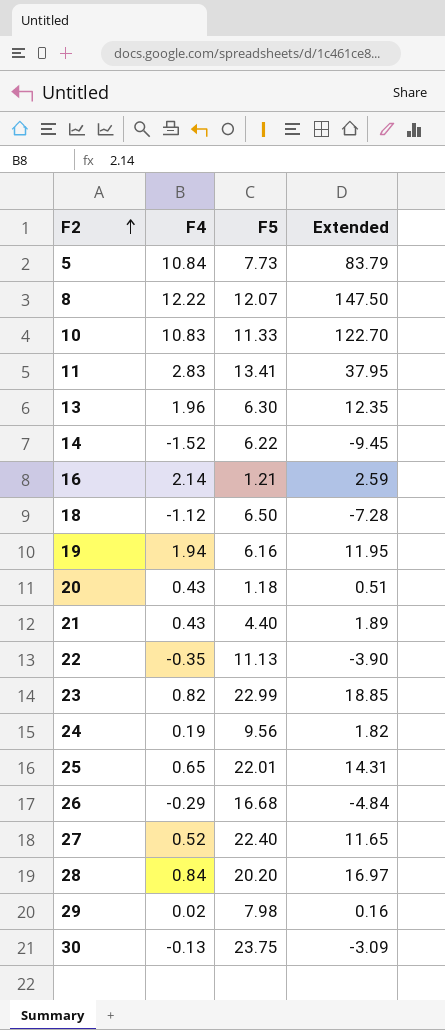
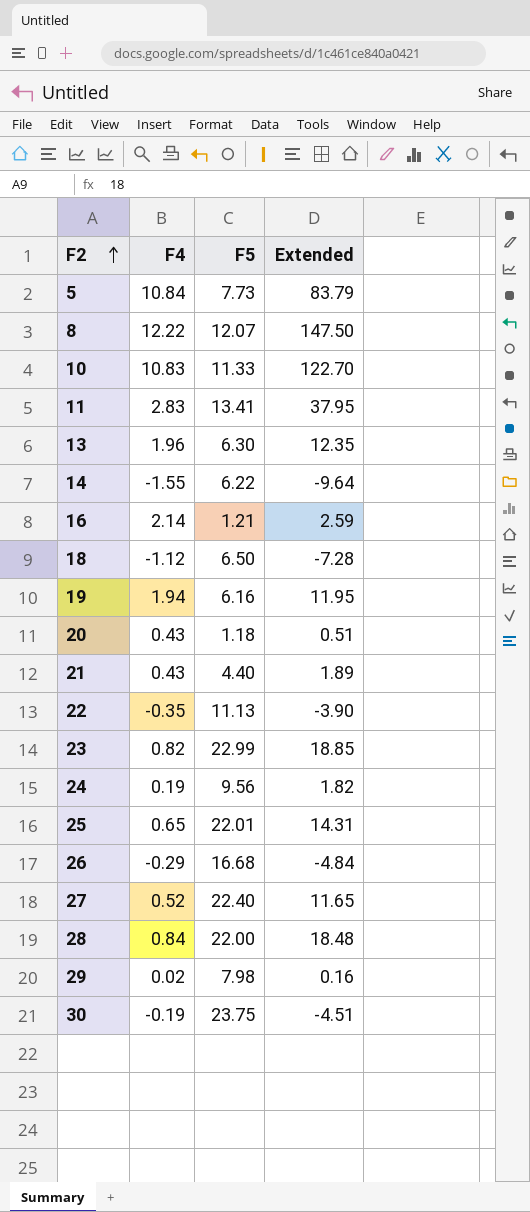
14 | F4: -1.52 -> -1.55
14 | Extended: -9.45 -> -9.64
28 | F5: 20.20 -> 22.00
28 | Extended: 16.97 -> 18.48
30 | F4: -0.13 -> -0.19
30 | Extended: -3.09 -> -4.51

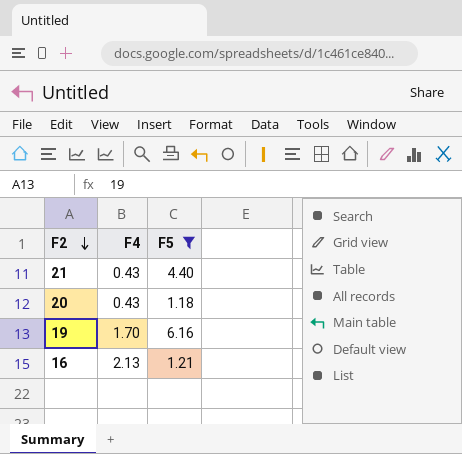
filter: none -> F5 <= 6.16
row order: F2 ascending -> F2 descending
column Extended | formula: [F4] * [F5] -> none
19 | F4: 1.94 -> 1.70
16 | F4: 2.14 -> 2.13

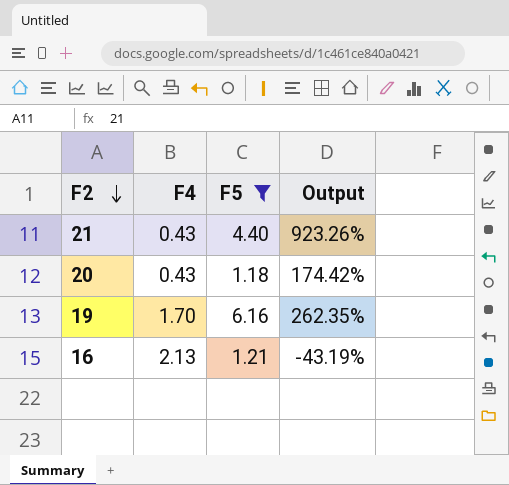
column Output | formula: none -> ([F5] - [F4]) / [F4]

